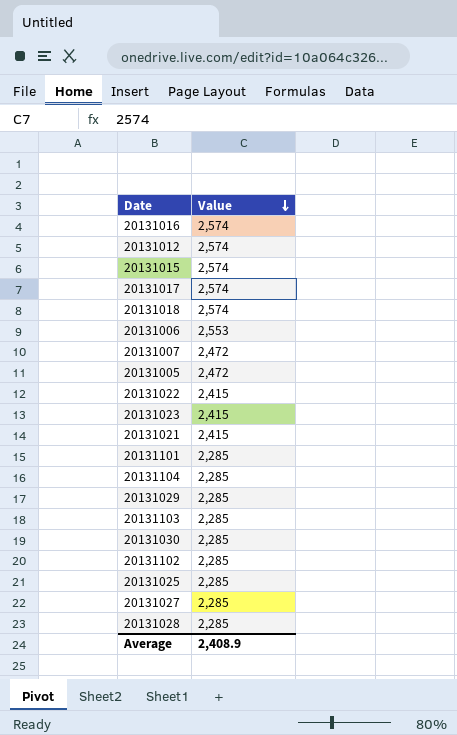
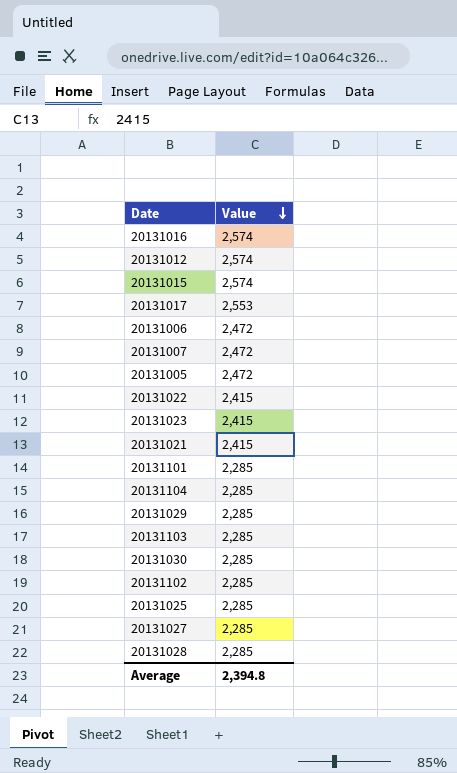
row 20131018: 2,574 -> none
20131017 | Value: 2,574 -> 2,553
20131006 | Value: 2,553 -> 2,472
Average | Value: 2,408.9 -> 2,394.8

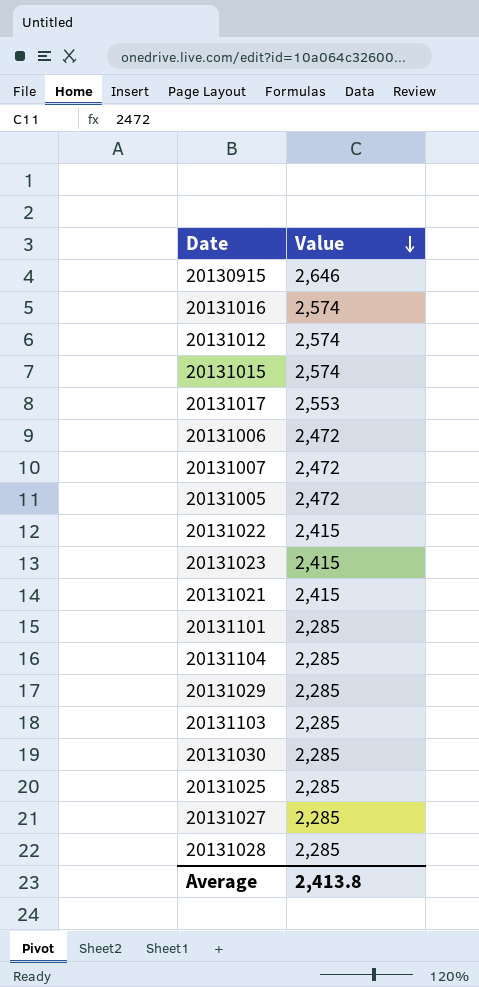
row 20131102: 2,285 -> none
row 20130915: none -> 2,646
Average | Value: 2,394.8 -> 2,413.8

